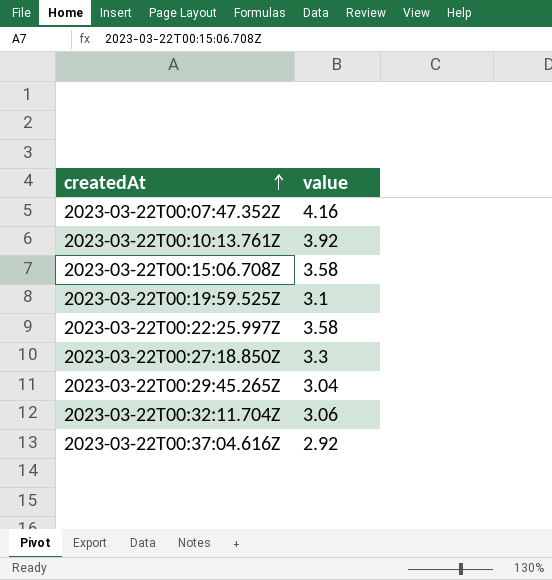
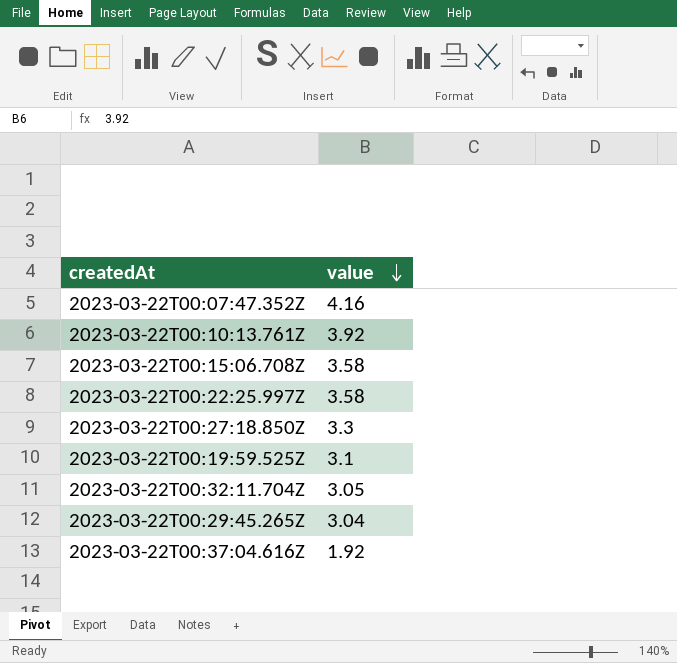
row order: createdAt ascending -> value descending
2023-03-22T00:32:11.704Z | value: 3.06 -> 3.05
2023-03-22T00:37:04.616Z | value: 2.92 -> 1.92

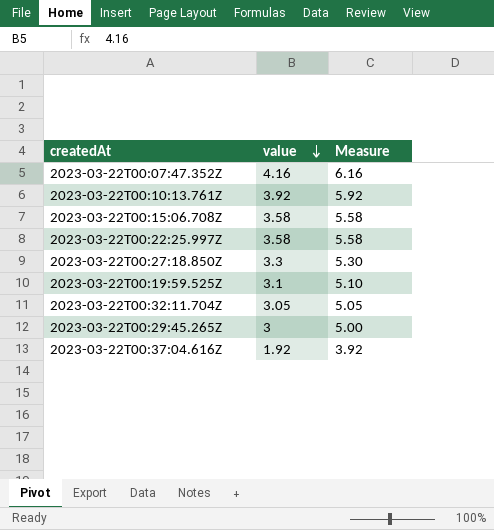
column Measure | formula: none -> [value] + 2
2023-03-22T00:29:45.265Z | value: 3.04 -> 3

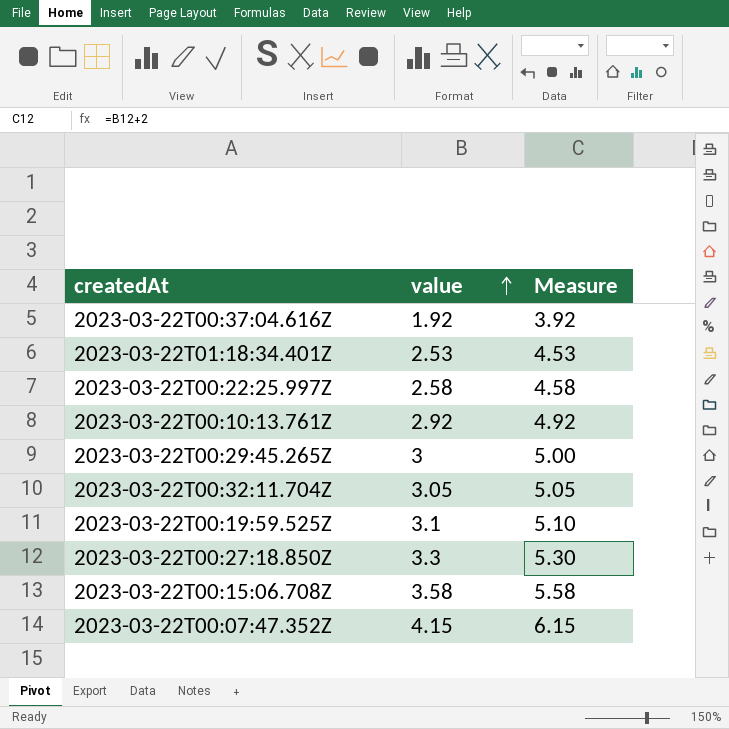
row order: value descending -> value ascending
row 2023-03-22T01:18:34.401Z: none -> 2.53 | 4.53
2023-03-22T00:22:25.997Z | value: 3.58 -> 2.58
2023-03-22T00:22:25.997Z | Measure: 5.58 -> 4.58
2023-03-22T00:10:13.761Z | value: 3.92 -> 2.92
2023-03-22T00:10:13.761Z | Measure: 5.92 -> 4.92
2023-03-22T00:07:47.352Z | value: 4.16 -> 4.15
2023-03-22T00:07:47.352Z | Measure: 6.16 -> 6.15

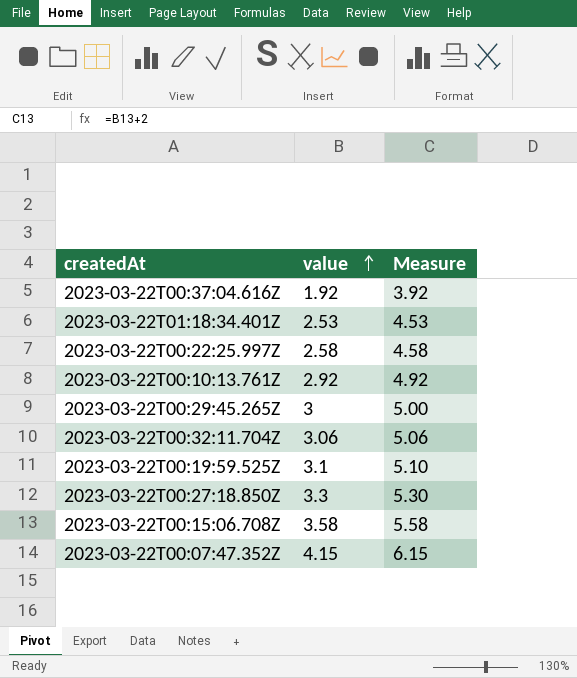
2023-03-22T00:32:11.704Z | value: 3.05 -> 3.06
2023-03-22T00:32:11.704Z | Measure: 5.05 -> 5.06

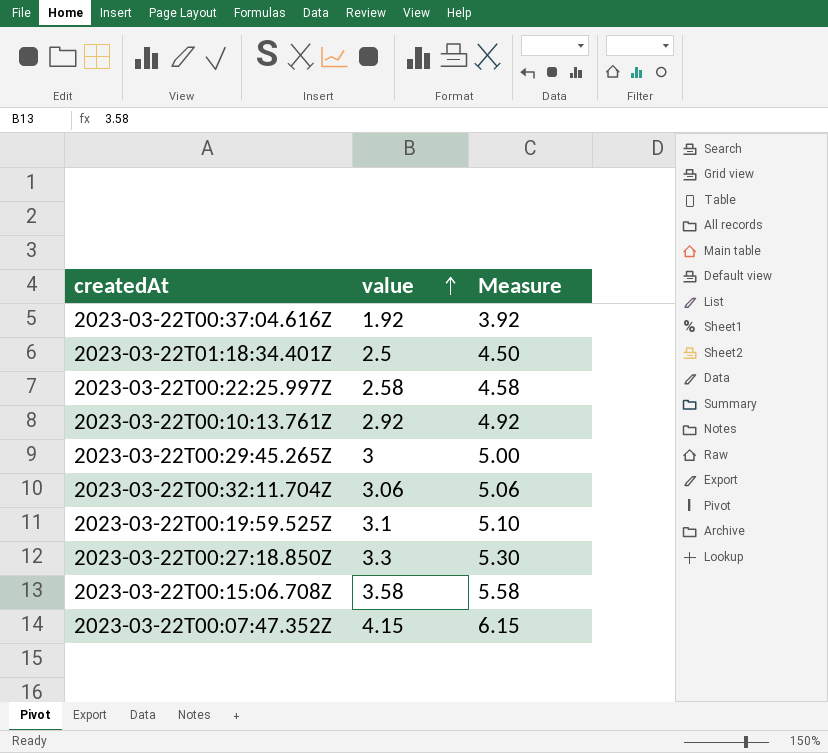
2023-03-22T01:18:34.401Z | value: 2.53 -> 2.5
2023-03-22T01:18:34.401Z | Measure: 4.53 -> 4.50

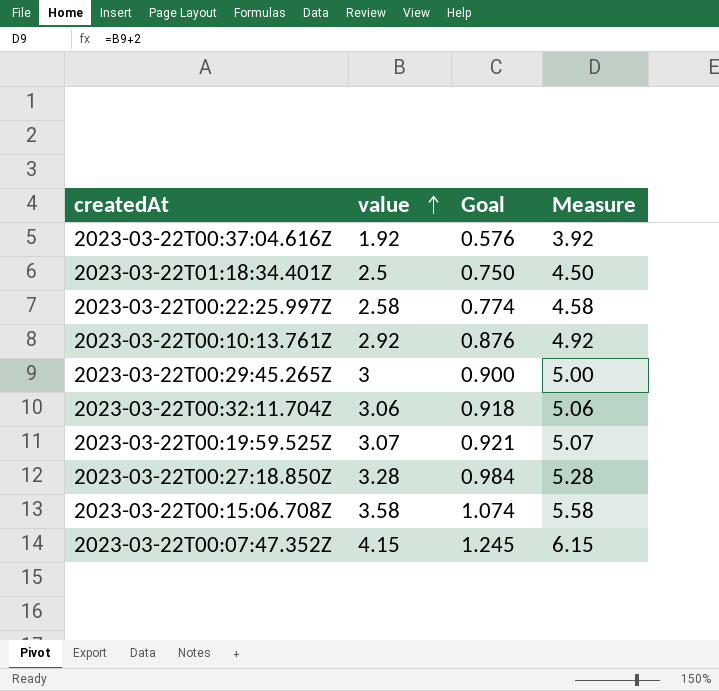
column Goal | formula: none -> [value] * 0.3
2023-03-22T00:19:59.525Z | value: 3.1 -> 3.07
2023-03-22T00:19:59.525Z | Measure: 5.10 -> 5.07
2023-03-22T00:27:18.850Z | value: 3.3 -> 3.28
2023-03-22T00:27:18.850Z | Measure: 5.30 -> 5.28

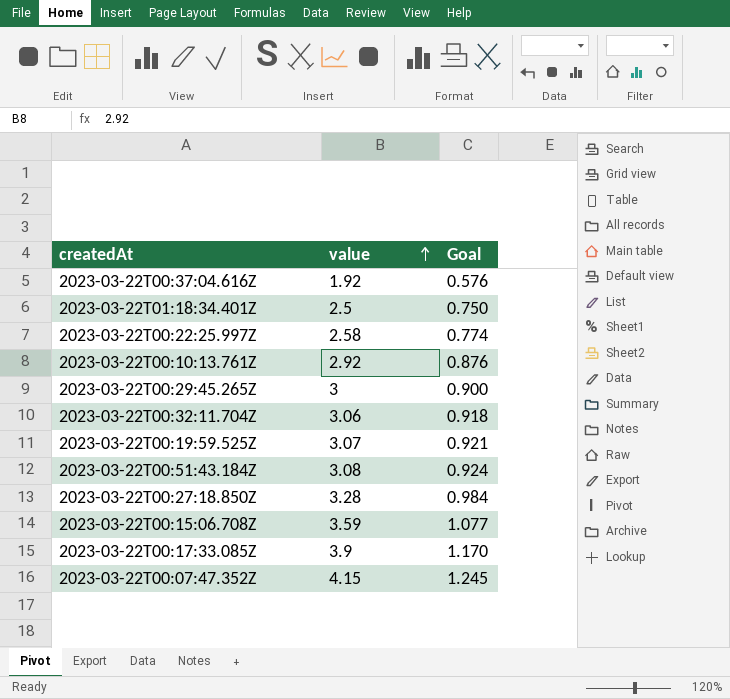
column Measure | formula: [value] + 2 -> none
row 2023-03-22T00:51:43.184Z: none -> 3.08 | 0.924
2023-03-22T00:15:06.708Z | value: 3.58 -> 3.59
2023-03-22T00:15:06.708Z | Goal: 1.074 -> 1.077
row 2023-03-22T00:17:33.085Z: none -> 3.9 | 1.170

